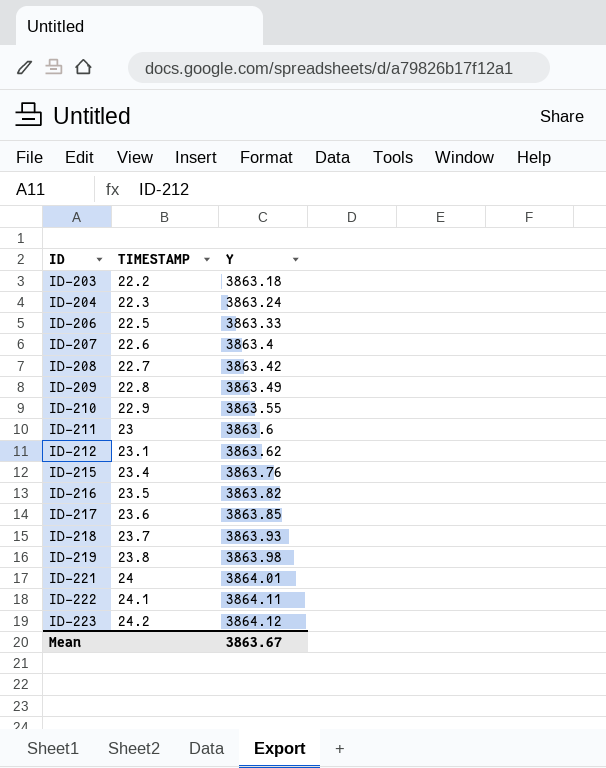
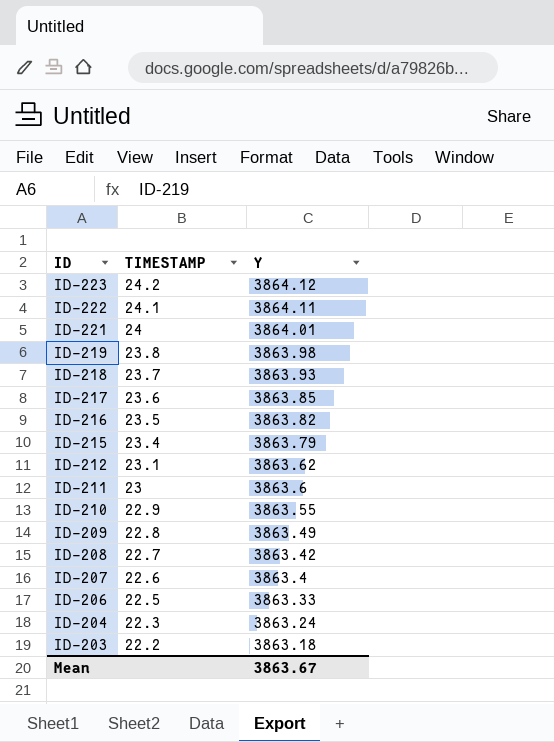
row order: ID ascending -> ID descending
ID-215 | Y: 3863.76 -> 3863.79

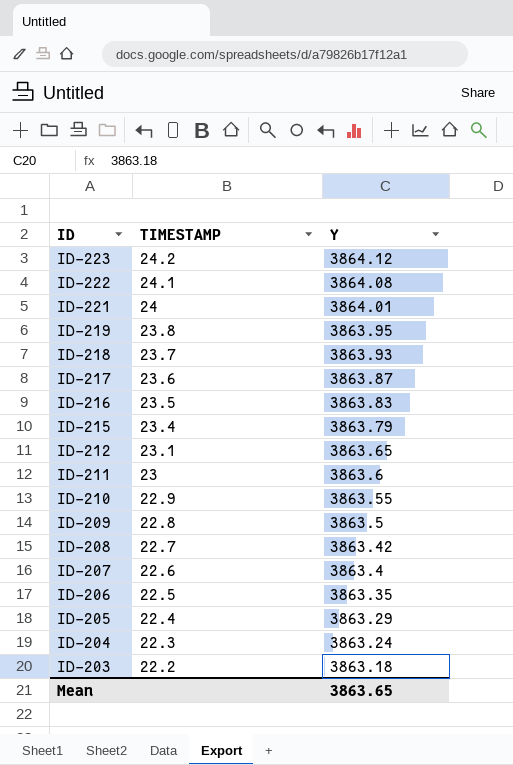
ID-222 | Y: 3864.11 -> 3864.08
ID-219 | Y: 3863.98 -> 3863.95
ID-217 | Y: 3863.85 -> 3863.87
ID-216 | Y: 3863.82 -> 3863.83
ID-212 | Y: 3863.62 -> 3863.65
ID-209 | Y: 3863.49 -> 3863.5
ID-206 | Y: 3863.33 -> 3863.35
row ID-205: none -> 22.4 | 3863.29
Mean | Y: 3863.67 -> 3863.65

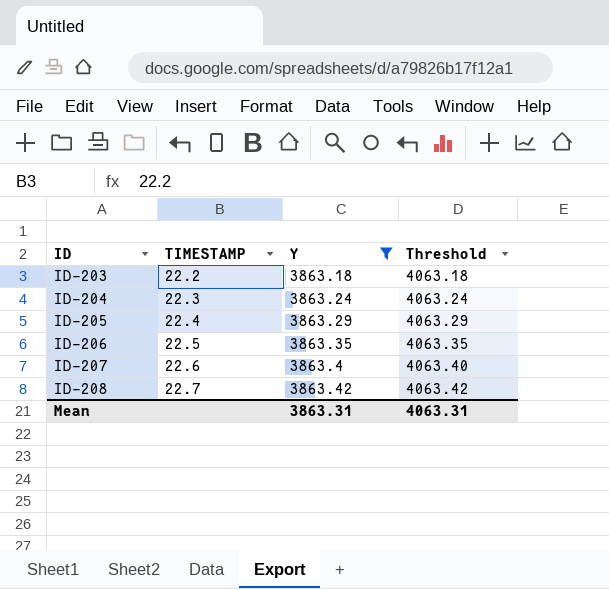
filter: none -> Y <= 3863.42
row order: ID descending -> ID ascending
column Threshold | formula: none -> [Y] + 200
Mean | Y: 3863.65 -> 3863.31

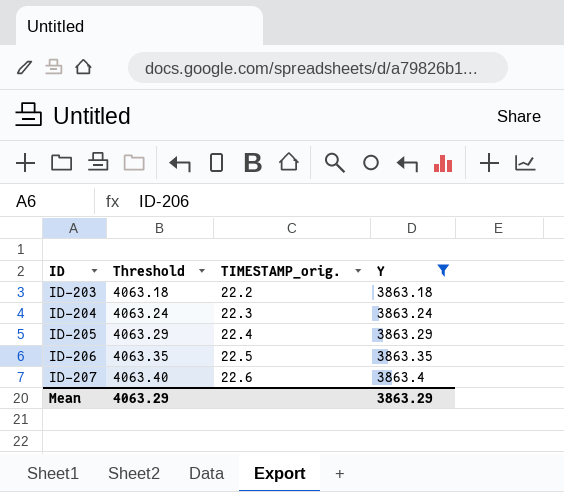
column Threshold | position: 4 -> 2
column name: TIMESTAMP -> TIMESTAMP_orig.
row ID-208: 22.7 | 3863.42 | 4063.42 -> none
Mean | Threshold: 4063.31 -> 4063.29
Mean | Y: 3863.31 -> 3863.29

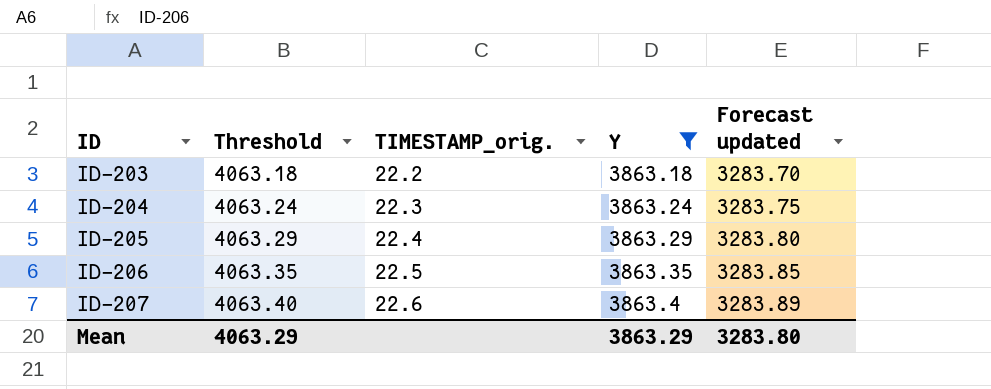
column Forecast updated | formula: none -> [Y] * 0.85

